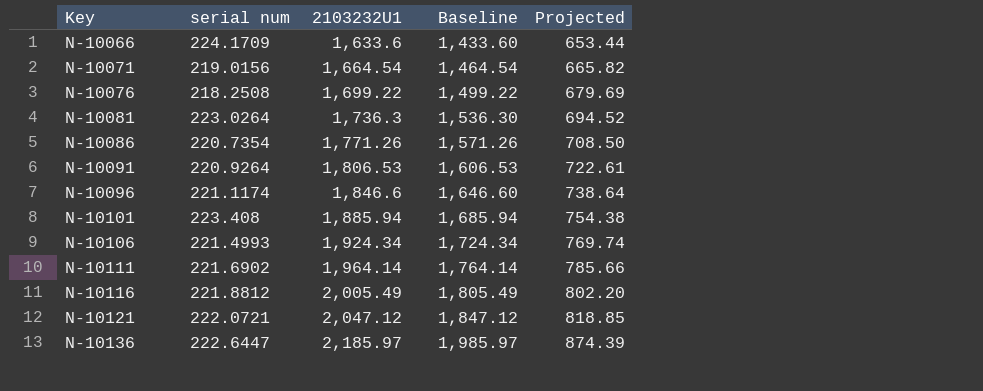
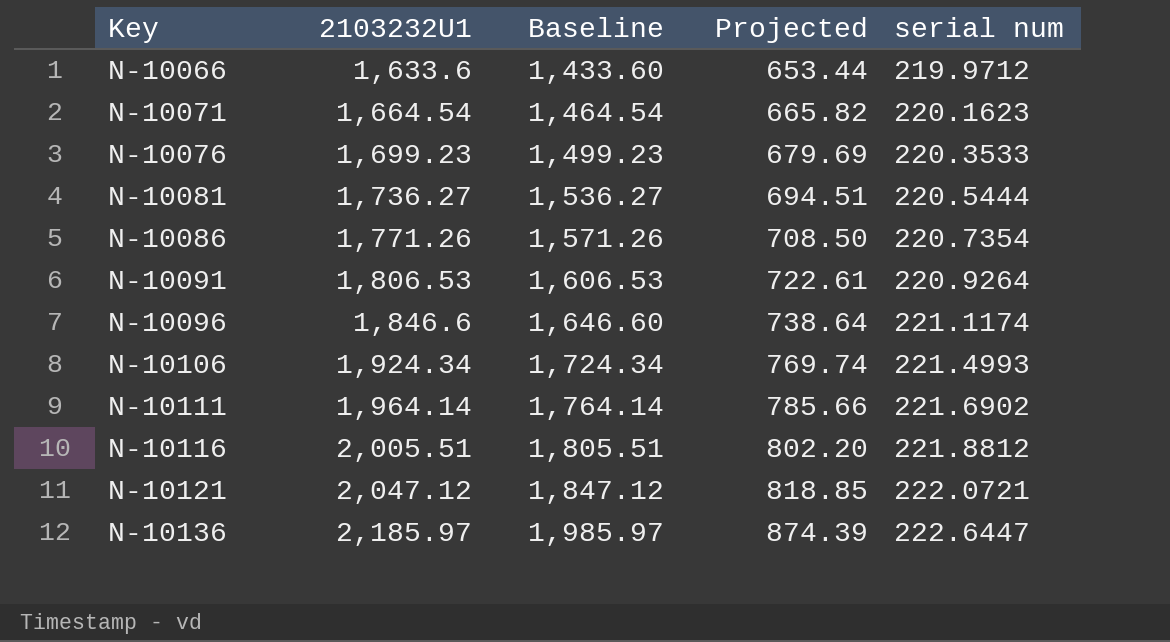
column serial num | position: 2 -> 5
row N-10101: 223.408 | 1,885.94 | 1,685.94 | 754.38 -> none
N-10066 | serial num: 224.1709 -> 219.9712
N-10071 | serial num: 219.0156 -> 220.1623
N-10076 | 2103232U1: 1,699.22 -> 1,699.23
N-10076 | Baseline: 1,499.22 -> 1,499.23
N-10076 | serial num: 218.2508 -> 220.3533
N-10081 | 2103232U1: 1,736.3 -> 1,736.27
N-10081 | Baseline: 1,536.30 -> 1,536.27
N-10081 | Projected: 694.52 -> 694.51
N-10081 | serial num: 223.0264 -> 220.5444
N-10116 | 2103232U1: 2,005.49 -> 2,005.51
N-10116 | Baseline: 1,805.49 -> 1,805.51

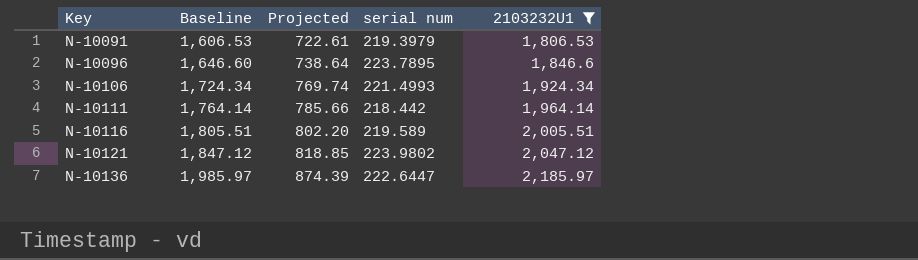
filter: none -> 2103232U1 >= 1,806.53
column 2103232U1 | position: 2 -> 5
N-10091 | serial num: 220.9264 -> 219.3979
N-10096 | serial num: 221.1174 -> 223.7895
N-10111 | serial num: 221.6902 -> 218.442
N-10116 | serial num: 221.8812 -> 219.589
N-10121 | serial num: 222.0721 -> 223.9802

